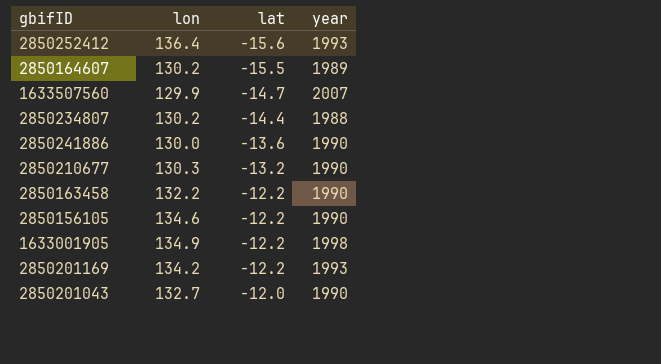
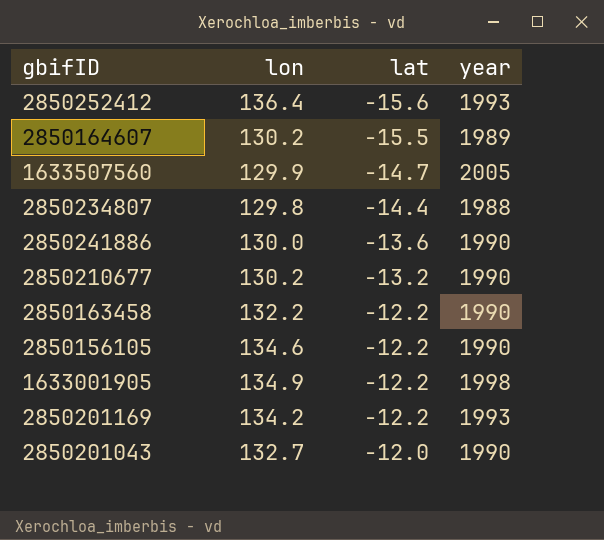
1633507560 | year: 2007 -> 2005
2850234807 | lon: 130.2 -> 129.8
2850210677 | lon: 130.3 -> 130.2

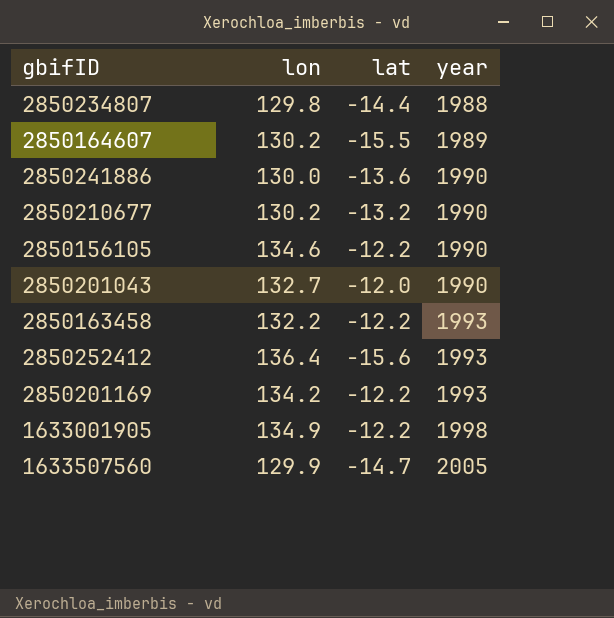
row order: lat ascending -> year ascending
2850163458 | year: 1990 -> 1993

